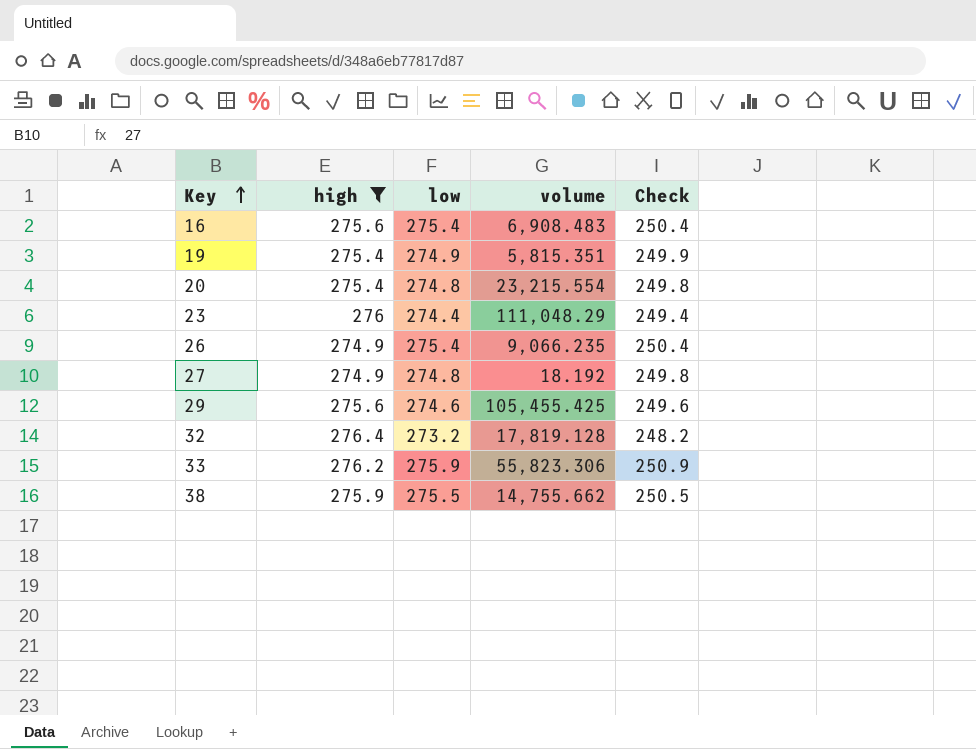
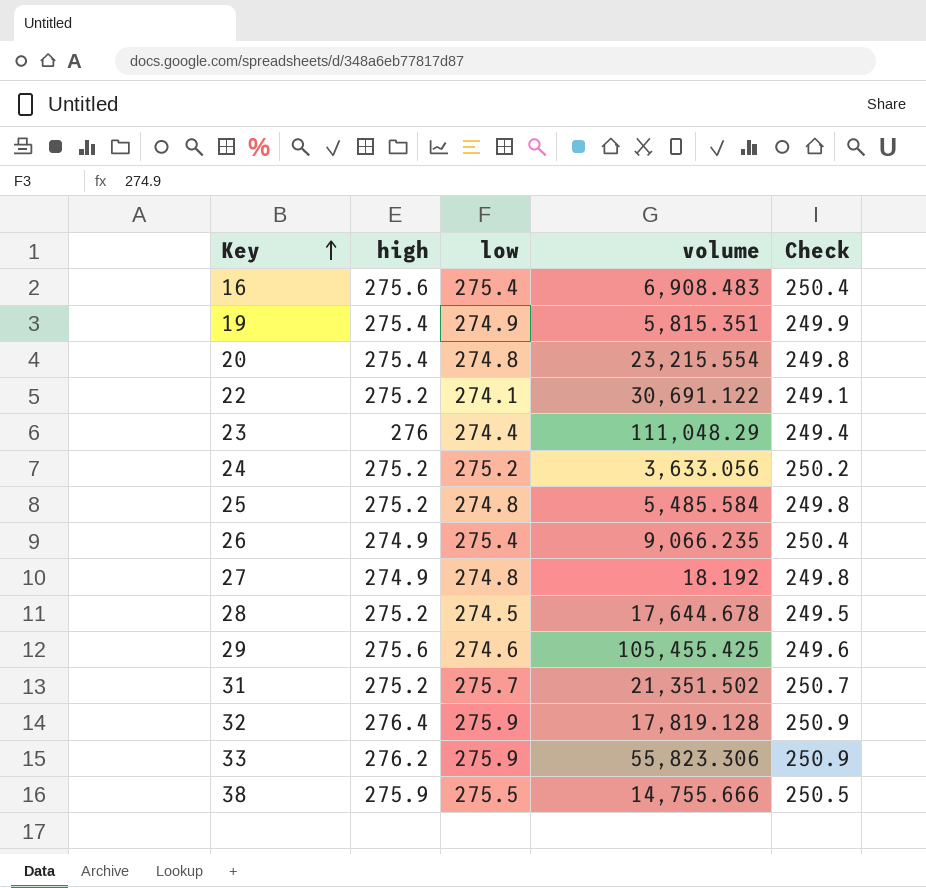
filter: high != 275.2 -> none
32 | low: 273.2 -> 275.9
32 | Check: 248.2 -> 250.9
38 | volume: 14,755.662 -> 14,755.666

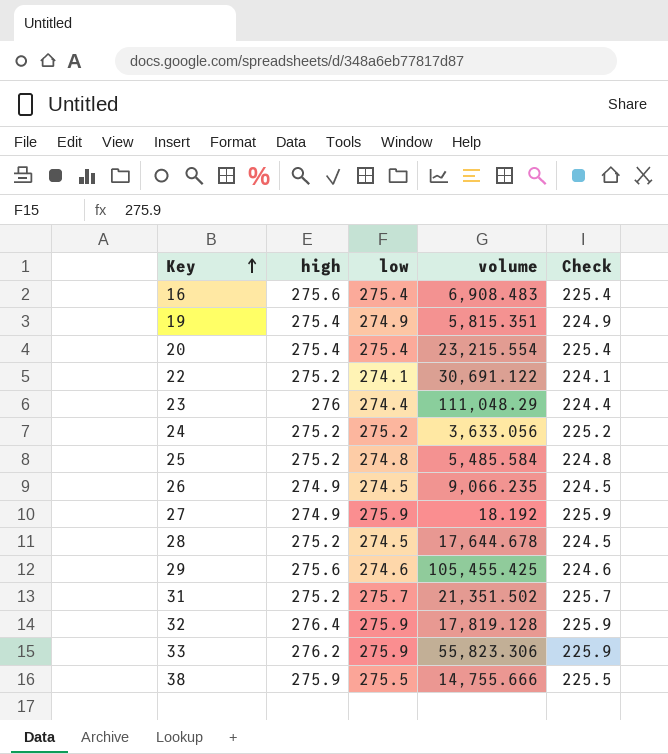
column Check | formula: [low] - 25 -> [low] - 50
20 | low: 274.8 -> 275.4
26 | low: 275.4 -> 274.5
27 | low: 274.8 -> 275.9

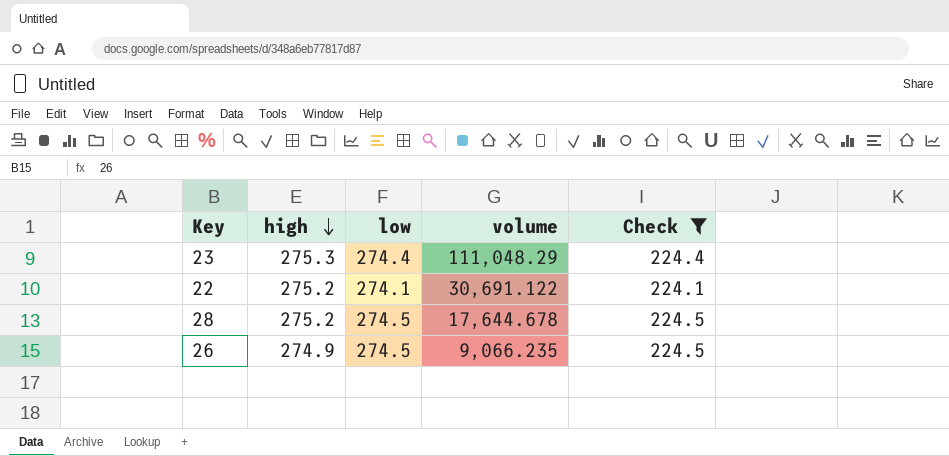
filter: none -> Check <= 224.5
row order: Key ascending -> high descending
23 | high: 276 -> 275.3

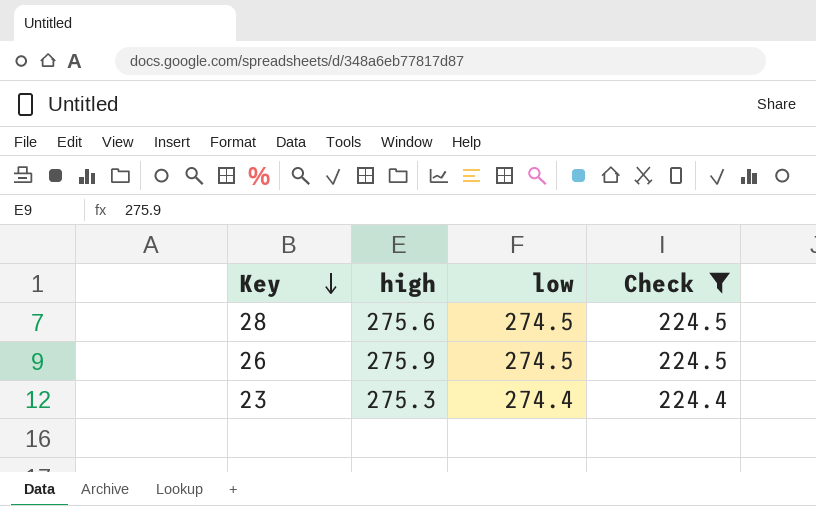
row order: high descending -> Key descending
column volume | position: 4 -> none
row 22: 275.2 | 274.1 | 30,691.122 | 224.1 -> none
28 | high: 275.2 -> 275.6
26 | high: 274.9 -> 275.9

